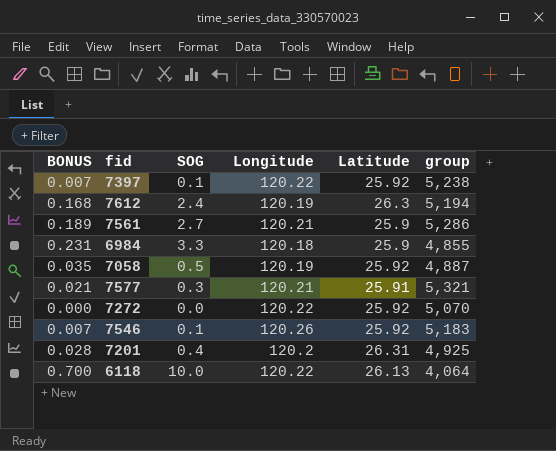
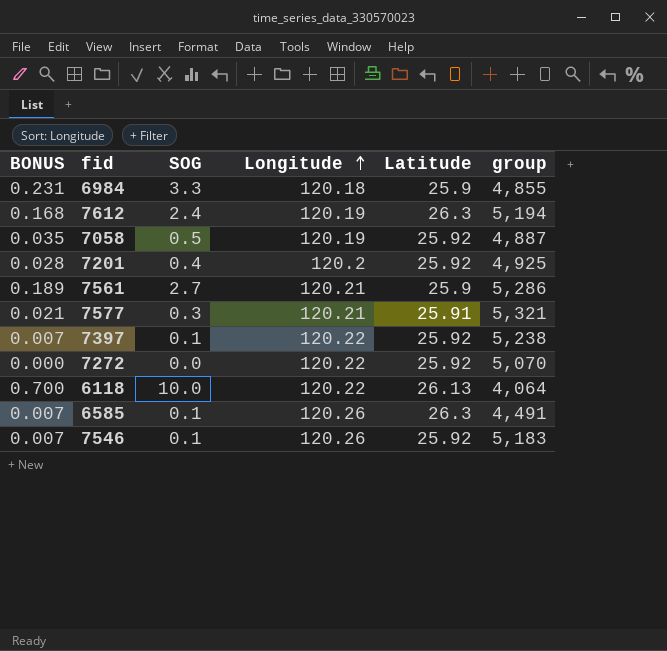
row order: none -> Longitude ascending
7201 | Latitude: 26.31 -> 25.92
row 6585: none -> 0.007 | 0.1 | 120.26 | 26.3 | 4,491

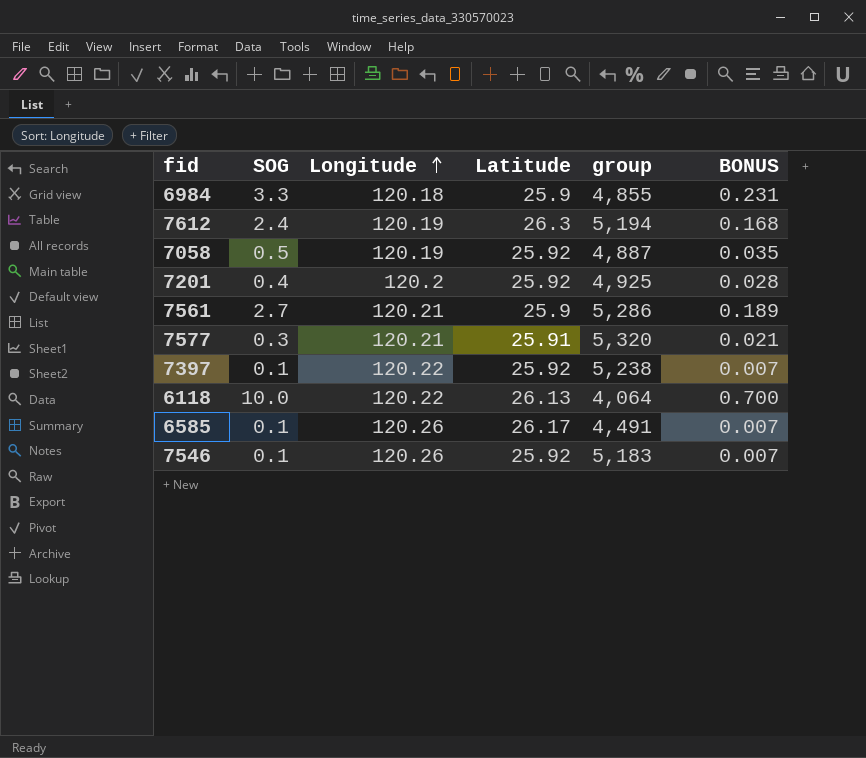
column BONUS | position: 1 -> 6
row 7272: 0.000 | 0.0 | 120.22 | 25.92 | 5,070 -> none
7577 | group: 5,321 -> 5,320
6585 | Latitude: 26.3 -> 26.17

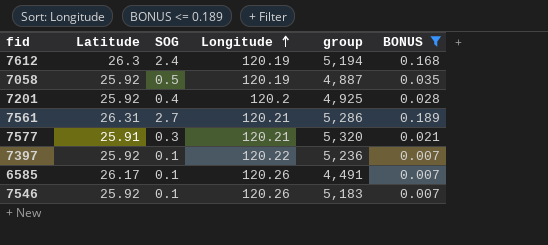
filter: none -> BONUS <= 0.189
column Latitude | position: 4 -> 2
7561 | Latitude: 25.9 -> 26.31
7397 | group: 5,238 -> 5,236

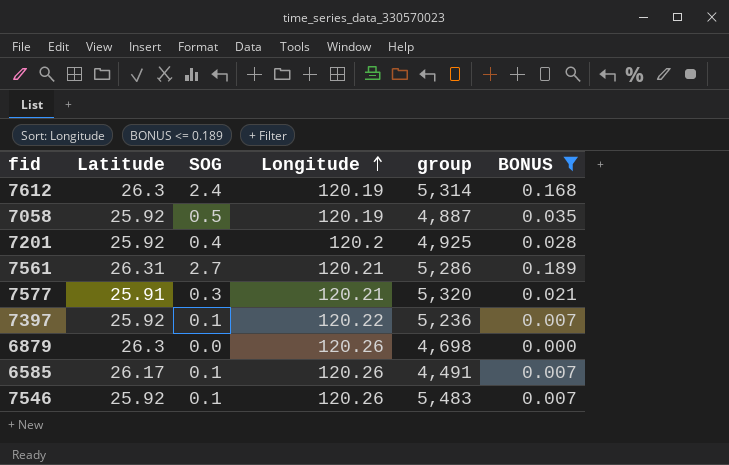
7612 | group: 5,194 -> 5,314
row 6879: none -> 26.3 | 0.0 | 120.26 | 4,698 | 0.000
7546 | group: 5,183 -> 5,483

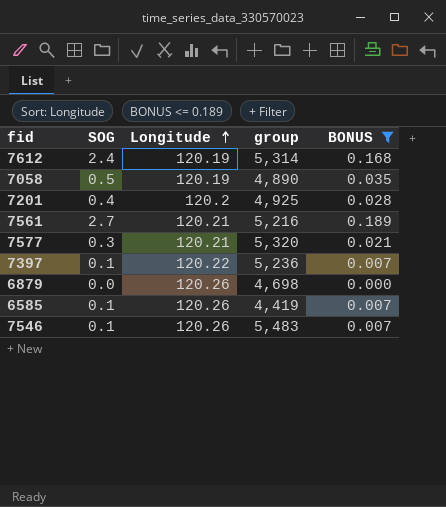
column Latitude | position: 2 -> none
7058 | group: 4,887 -> 4,890
7561 | group: 5,286 -> 5,216
6585 | group: 4,491 -> 4,419

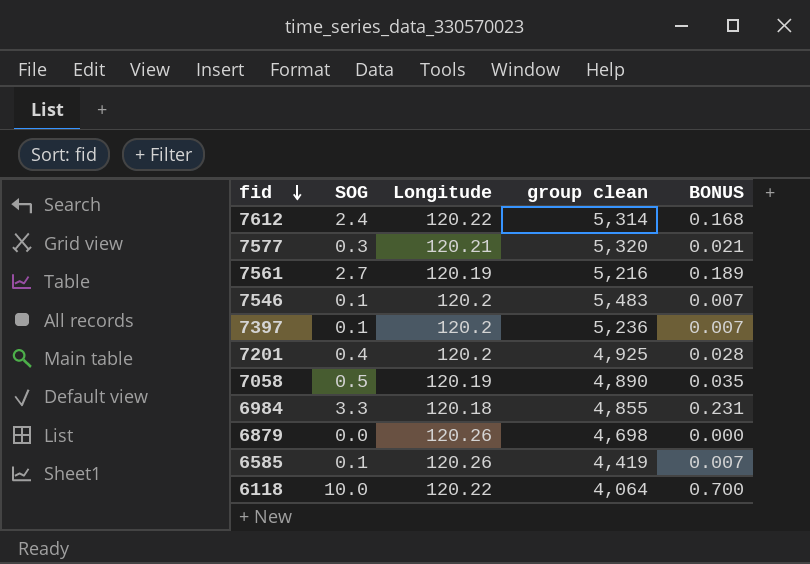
filter: BONUS <= 0.189 -> none
row order: Longitude ascending -> fid descending
column name: group -> group clean
7612 | Longitude: 120.19 -> 120.22
7561 | Longitude: 120.21 -> 120.19
7546 | Longitude: 120.26 -> 120.2
7397 | Longitude: 120.22 -> 120.2

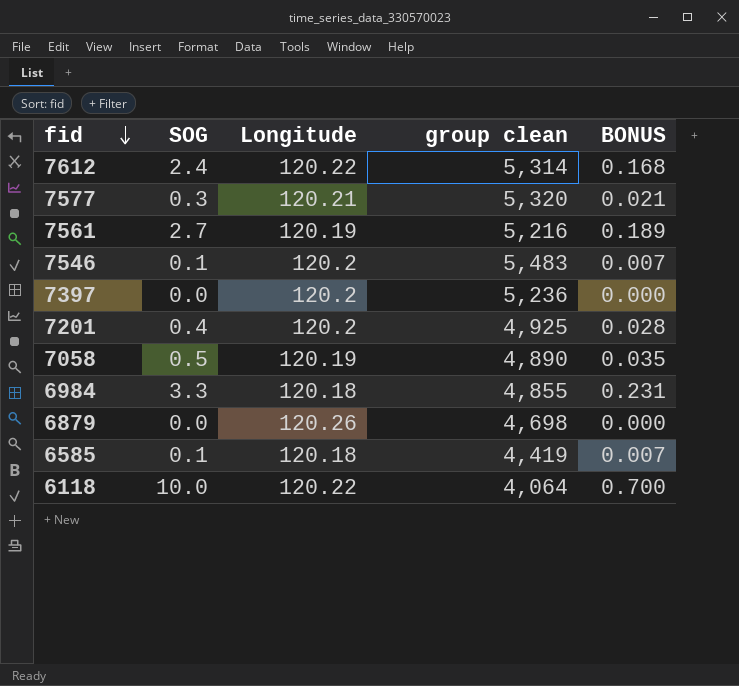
7397 | SOG: 0.1 -> 0.0
7397 | BONUS: 0.007 -> 0.000
6585 | Longitude: 120.26 -> 120.18

